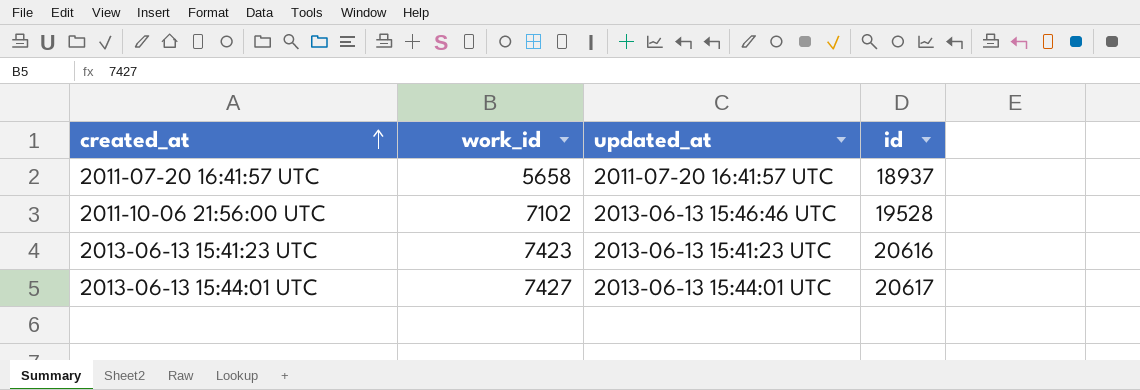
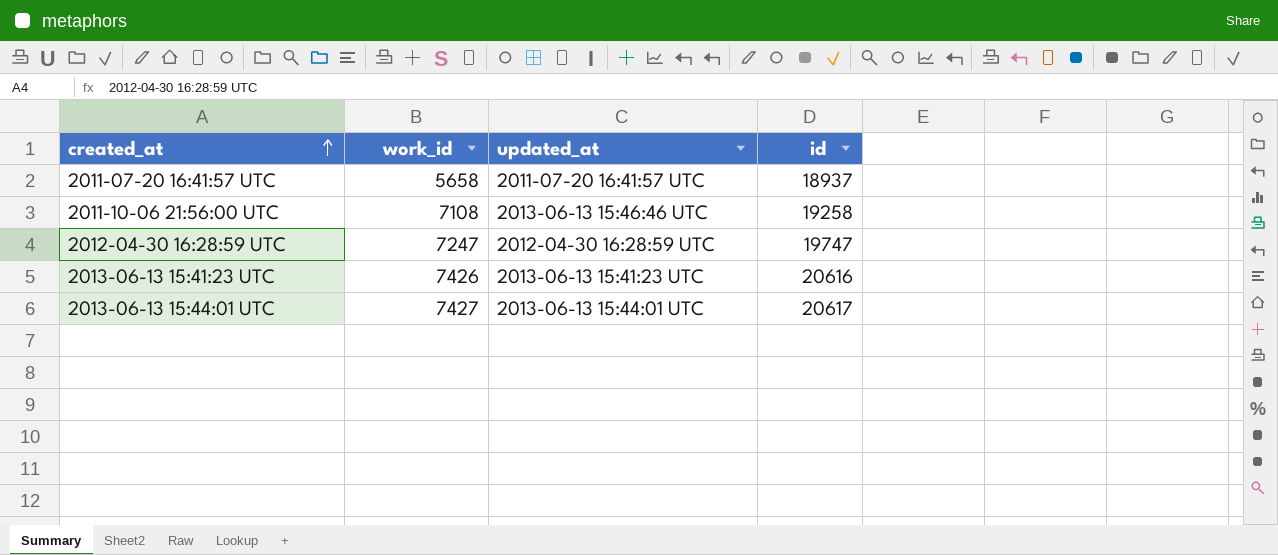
2011-10-06 21:56:00 UTC | work_id: 7102 -> 7108
2011-10-06 21:56:00 UTC | id: 19528 -> 19258
row 2012-04-30 16:28:59 UTC: none -> 7247 | 2012-04-30 16:28:59 UTC | 19747
2013-06-13 15:41:23 UTC | work_id: 7423 -> 7426

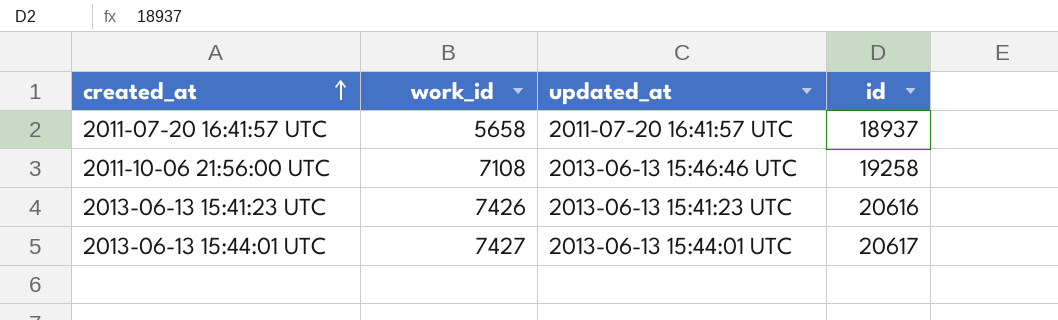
row 2012-04-30 16:28:59 UTC: 7247 | 2012-04-30 16:28:59 UTC | 19747 -> none

